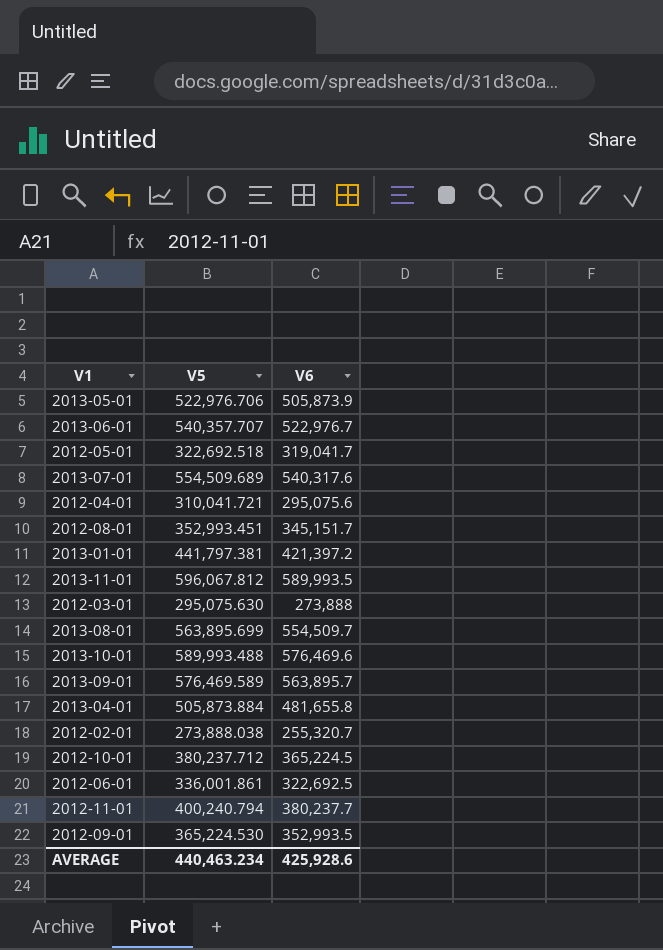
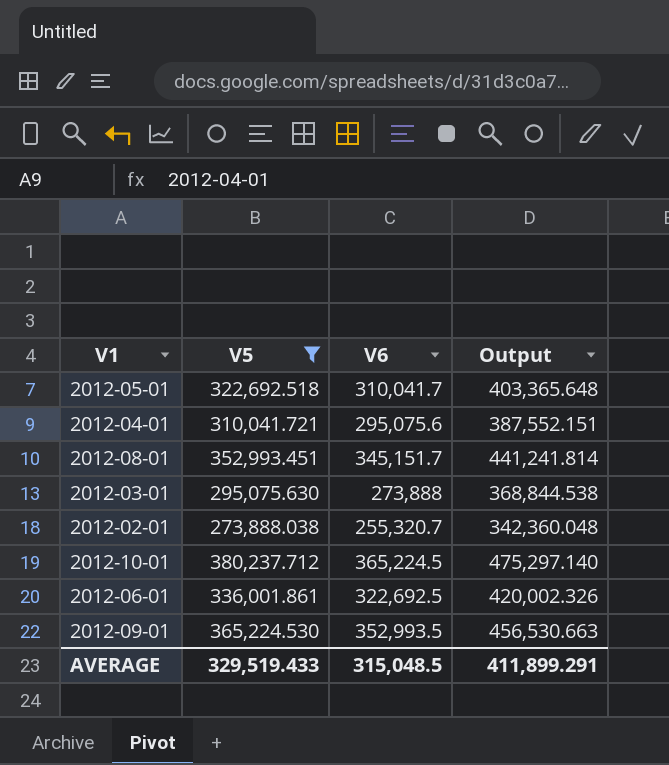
filter: none -> V5 <= 380,237.712
column Output | formula: none -> [V5] * 1.25
2012-05-01 | V6: 319,041.7 -> 310,041.7
AVERAGE | V5: 440,463.234 -> 329,519.433
AVERAGE | V6: 425,928.6 -> 315,048.5

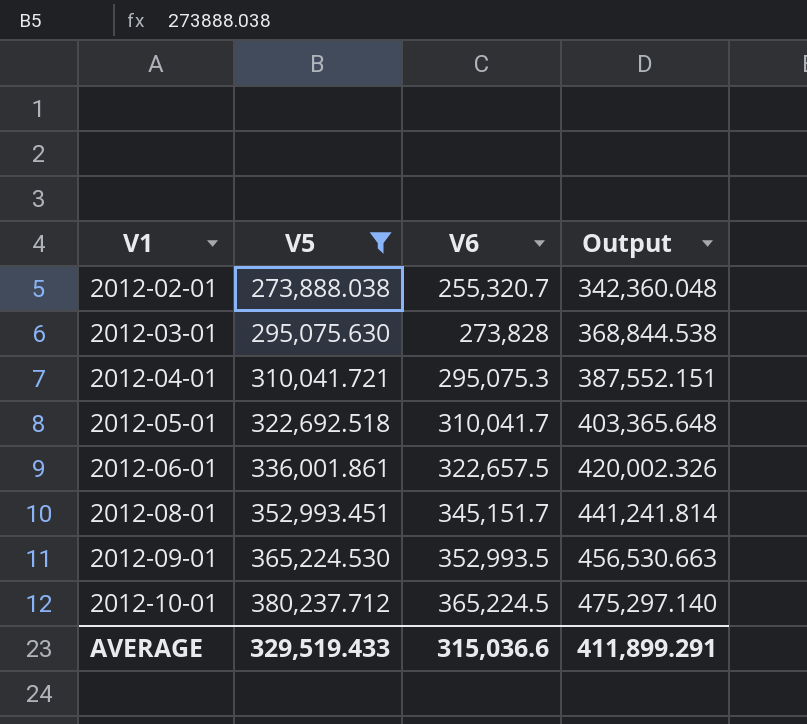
row order: none -> V1 ascending
2012-03-01 | V6: 273,888 -> 273,828
2012-04-01 | V6: 295,075.6 -> 295,075.3
2012-06-01 | V6: 322,692.5 -> 322,657.5
AVERAGE | V6: 315,048.5 -> 315,036.6

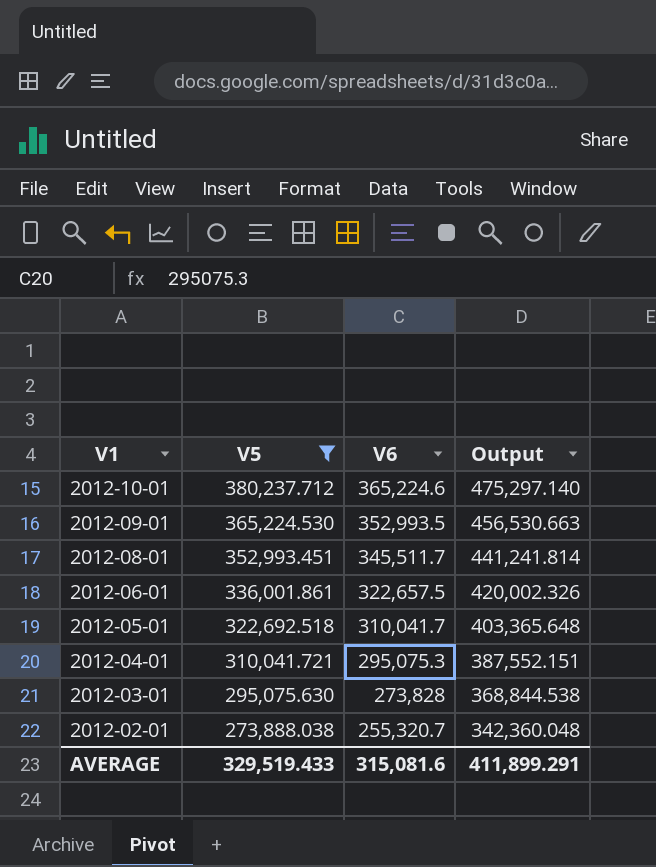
row order: V1 ascending -> V1 descending
2012-10-01 | V6: 365,224.5 -> 365,224.6
2012-08-01 | V6: 345,151.7 -> 345,511.7
AVERAGE | V6: 315,036.6 -> 315,081.6

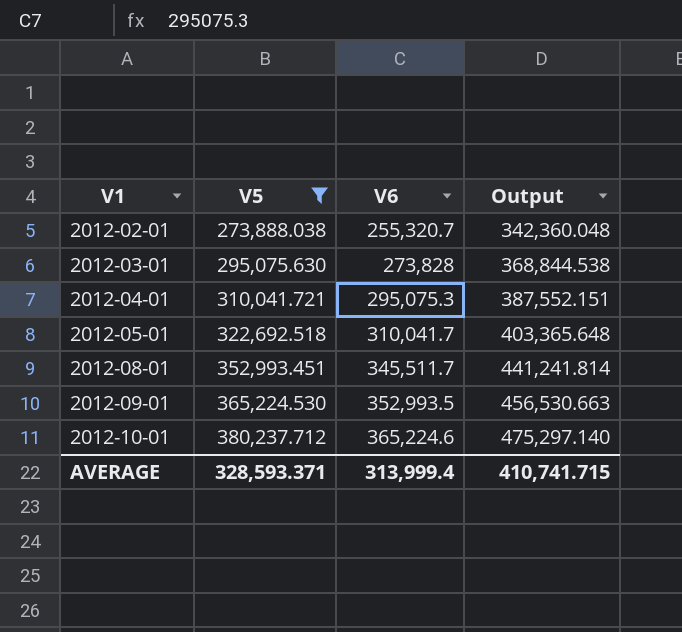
row order: V1 descending -> V1 ascending
row 2012-06-01: 336,001.861 | 322,657.5 | 420,002.326 -> none
AVERAGE | V5: 329,519.433 -> 328,593.371
AVERAGE | V6: 315,081.6 -> 313,999.4
AVERAGE | Output: 411,899.291 -> 410,741.715

